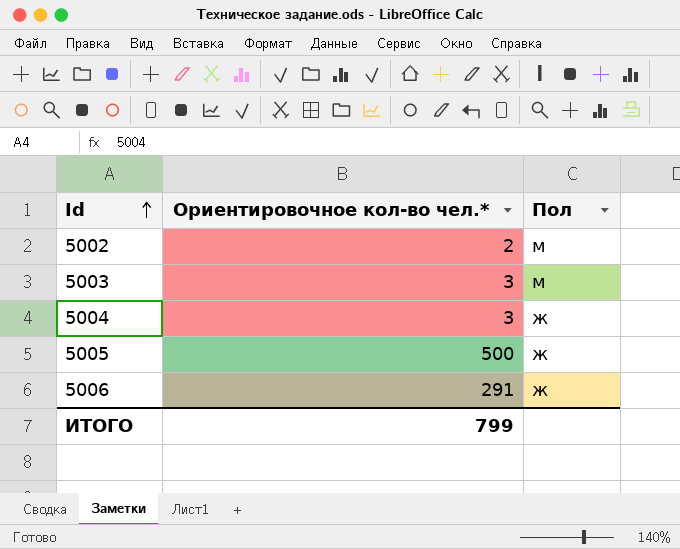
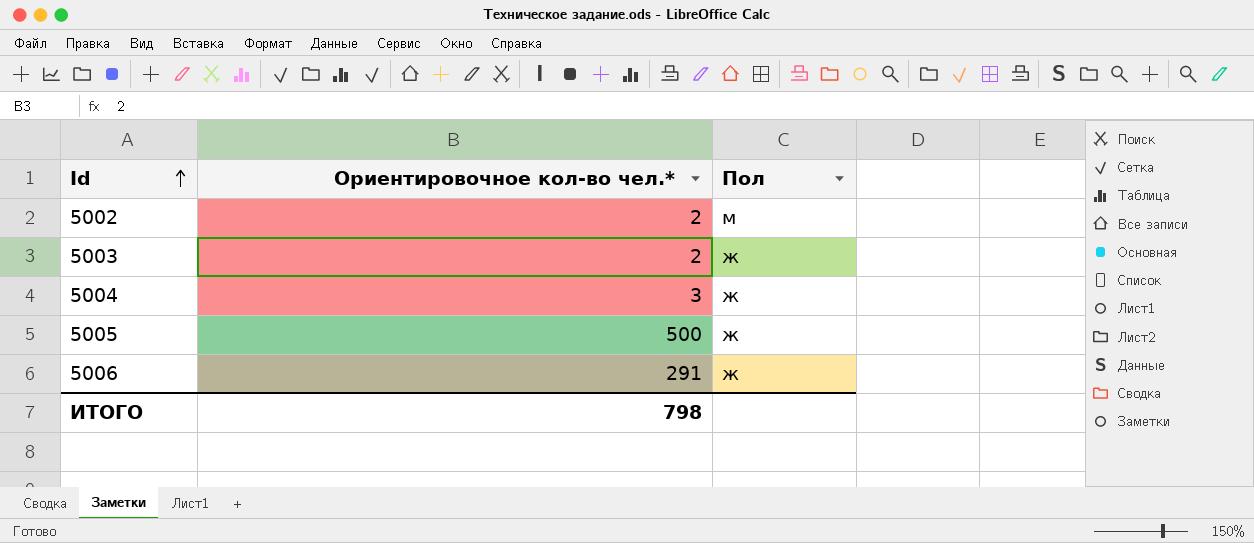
5003 | Ориентировочное кол-во чел.*: 3 -> 2
5003 | Пол: м -> ж
ИТОГО | Ориентировочное кол-во чел.*: 799 -> 798

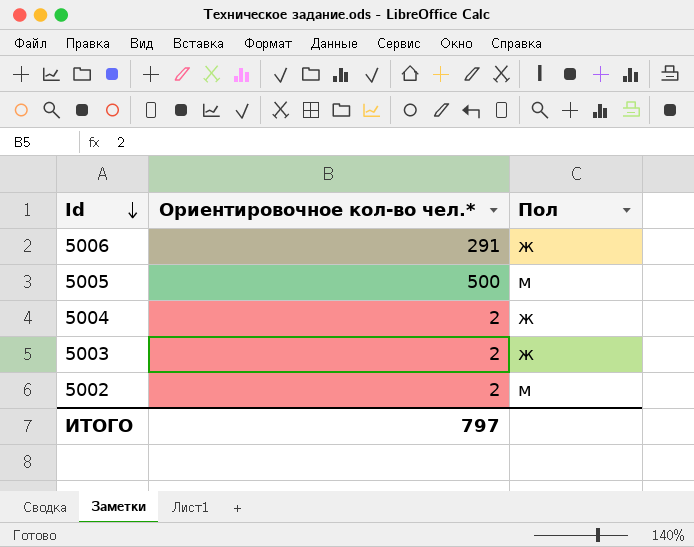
row order: Id ascending -> Id descending
5005 | Пол: ж -> м
5004 | Ориентировочное кол-во чел.*: 3 -> 2
ИТОГО | Ориентировочное кол-во чел.*: 798 -> 797

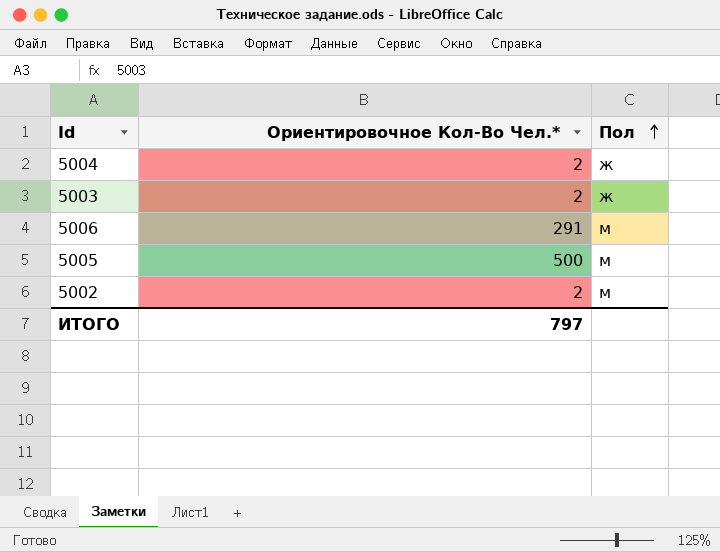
row order: Id descending -> Пол ascending
column name: Ориентировочное кол-во чел.* -> Ориентировочное Кол-Во Чел.*
5006 | Пол: ж -> м

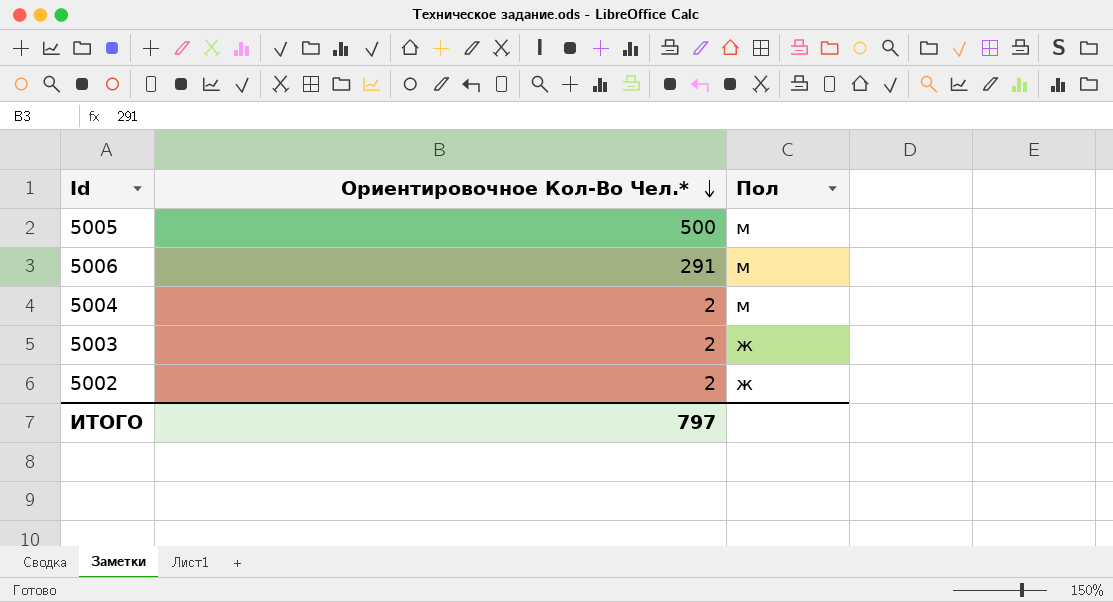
row order: Пол ascending -> Ориентировочное Кол-Во Чел.* descending
5004 | Пол: ж -> м
5002 | Пол: м -> ж

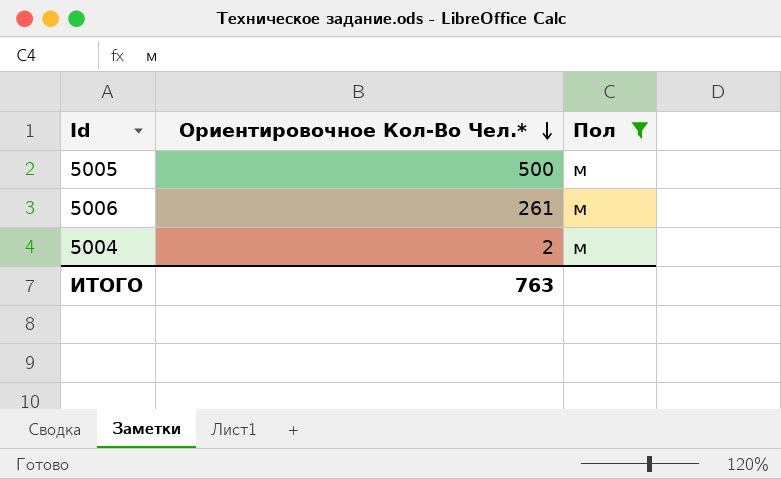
filter: none -> Пол = м
5006 | Ориентировочное Кол-Во Чел.*: 291 -> 261
ИТОГО | Ориентировочное Кол-Во Чел.*: 797 -> 763

